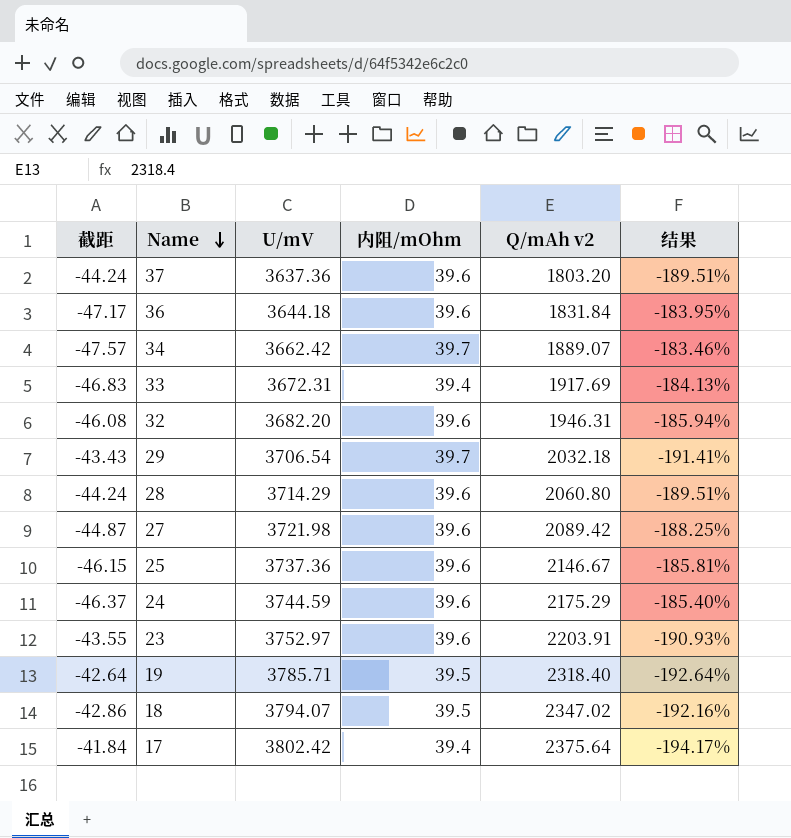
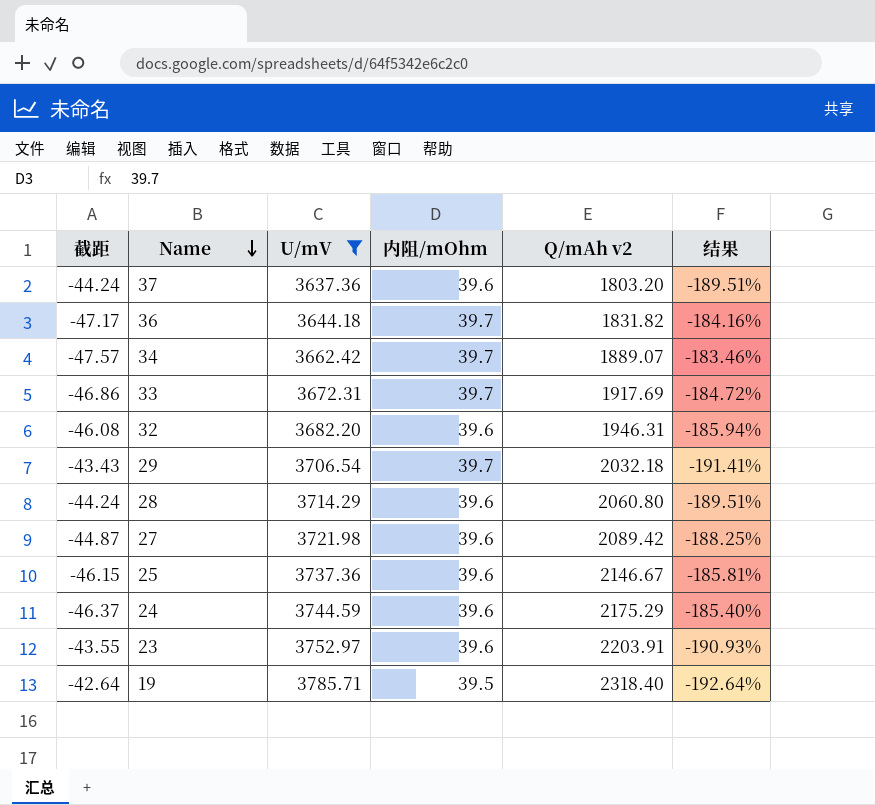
filter: none -> U/mV <= 3785.71
36 | 内阻/mOhm: 39.6 -> 39.7
36 | Q/mAh v2: 1831.84 -> 1831.82
36 | 结果: -183.95% -> -184.16%
33 | 截距: -46.83 -> -46.86
33 | 内阻/mOhm: 39.4 -> 39.7
33 | 结果: -184.13% -> -184.72%

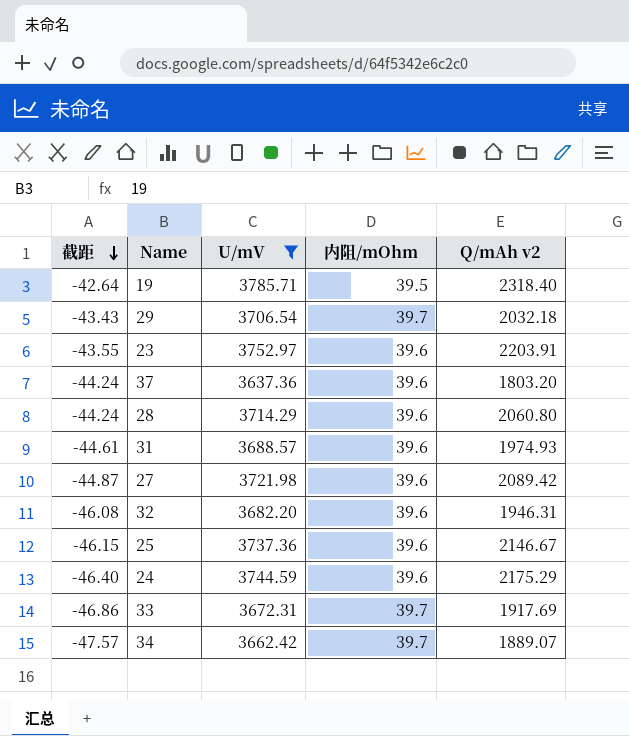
row order: Name descending -> 截距 descending
column 结果 | formula: ([内阻/mOhm] - [截距]) / [截距] -> none
row 36: -47.17 | 3644.18 | 39.7 | 1831.82 | -184.16% -> none
row 31: none -> -44.61 | 3688.57 | 39.6 | 1974.93
24 | 截距: -46.37 -> -46.40

